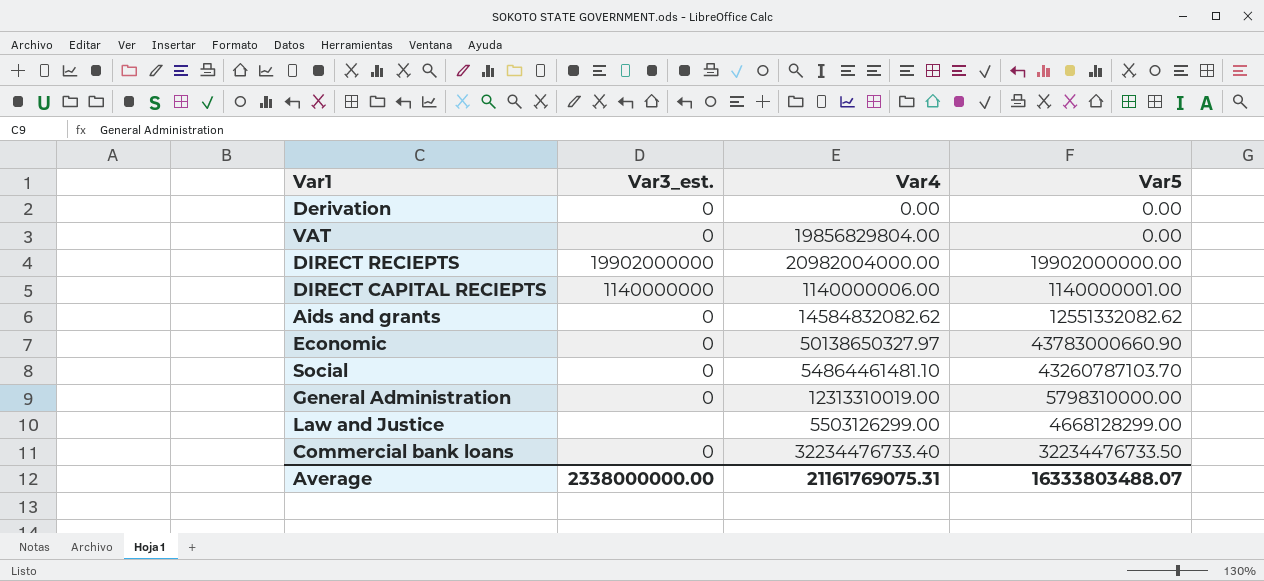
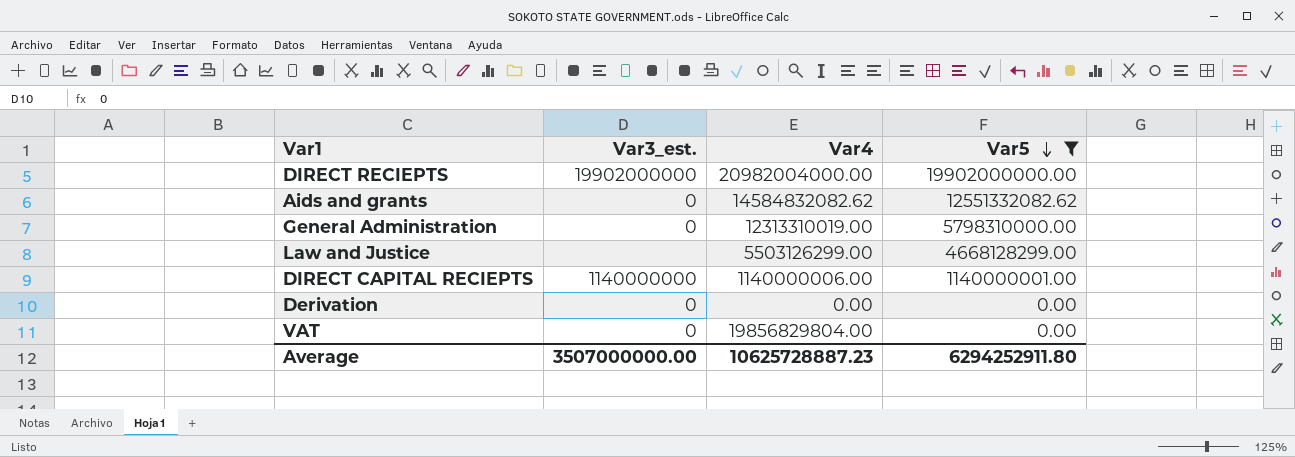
filter: none -> Var5 <= 19902000000.00
row order: none -> Var5 descending
Average | Var3_est.: 2338000000.00 -> 3507000000.00
Average | Var4: 21161769075.31 -> 10625728887.23
Average | Var5: 16333803488.07 -> 6294252911.80

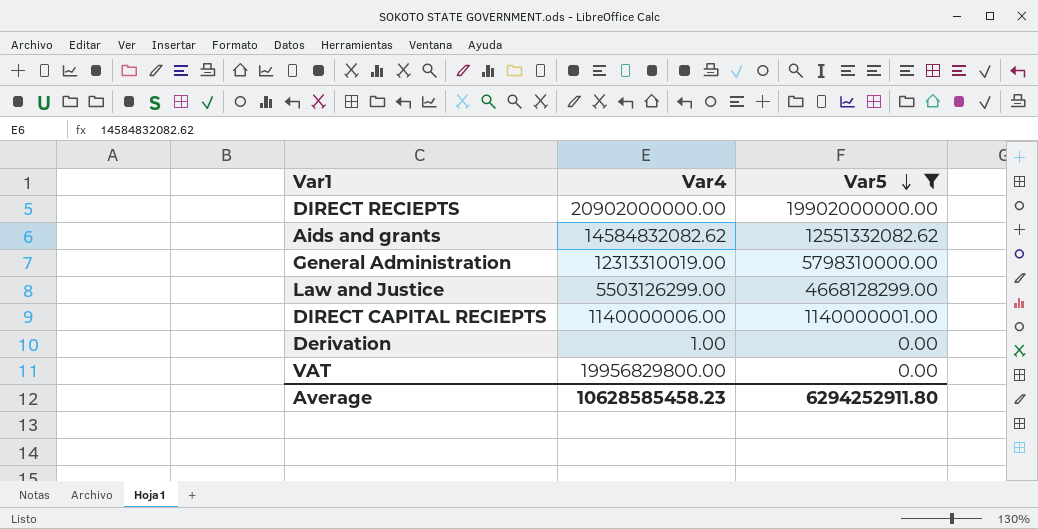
column Var3_est. | position: 2 -> none
DIRECT RECIEPTS | Var4: 20982004000.00 -> 20902000000.00
Derivation | Var4: 0.00 -> 1.00
VAT | Var4: 19856829804.00 -> 19956829800.00
Average | Var4: 10625728887.23 -> 10628585458.23

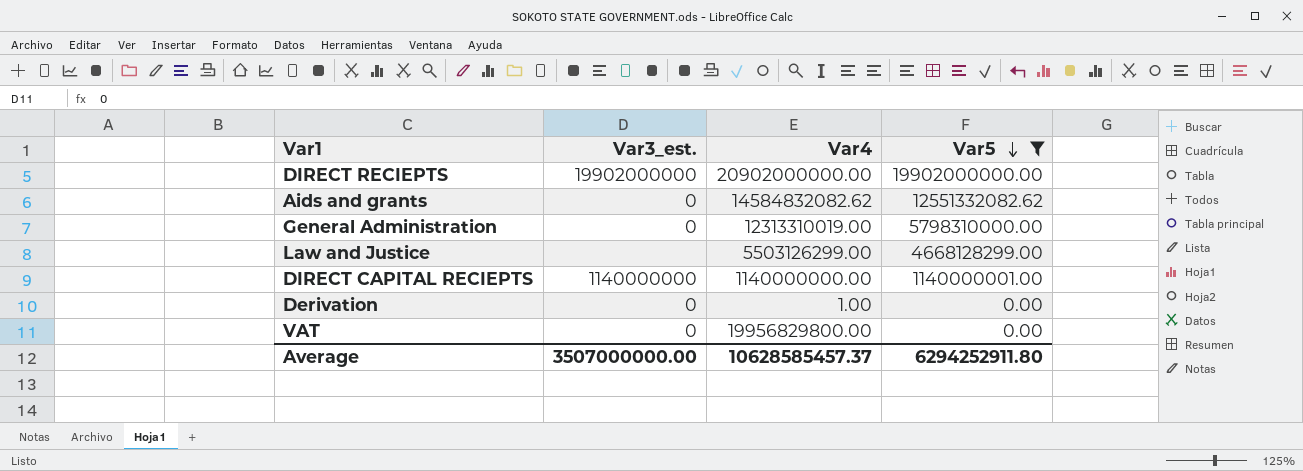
column Var3_est. | position: none -> 2
DIRECT CAPITAL RECIEPTS | Var4: 1140000006.00 -> 1140000000.00
Average | Var4: 10628585458.23 -> 10628585457.37

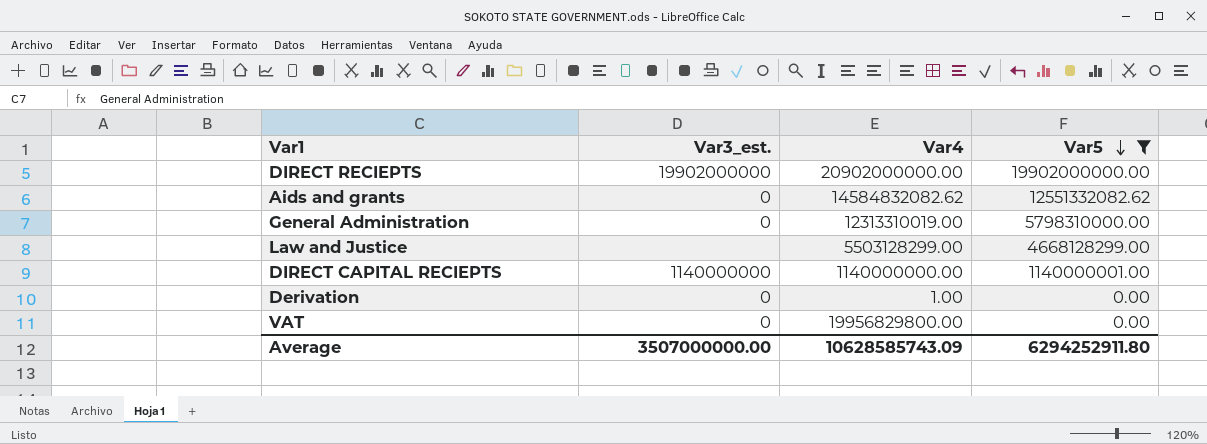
Law and Justice | Var4: 5503126299.00 -> 5503128299.00
Average | Var4: 10628585457.37 -> 10628585743.09

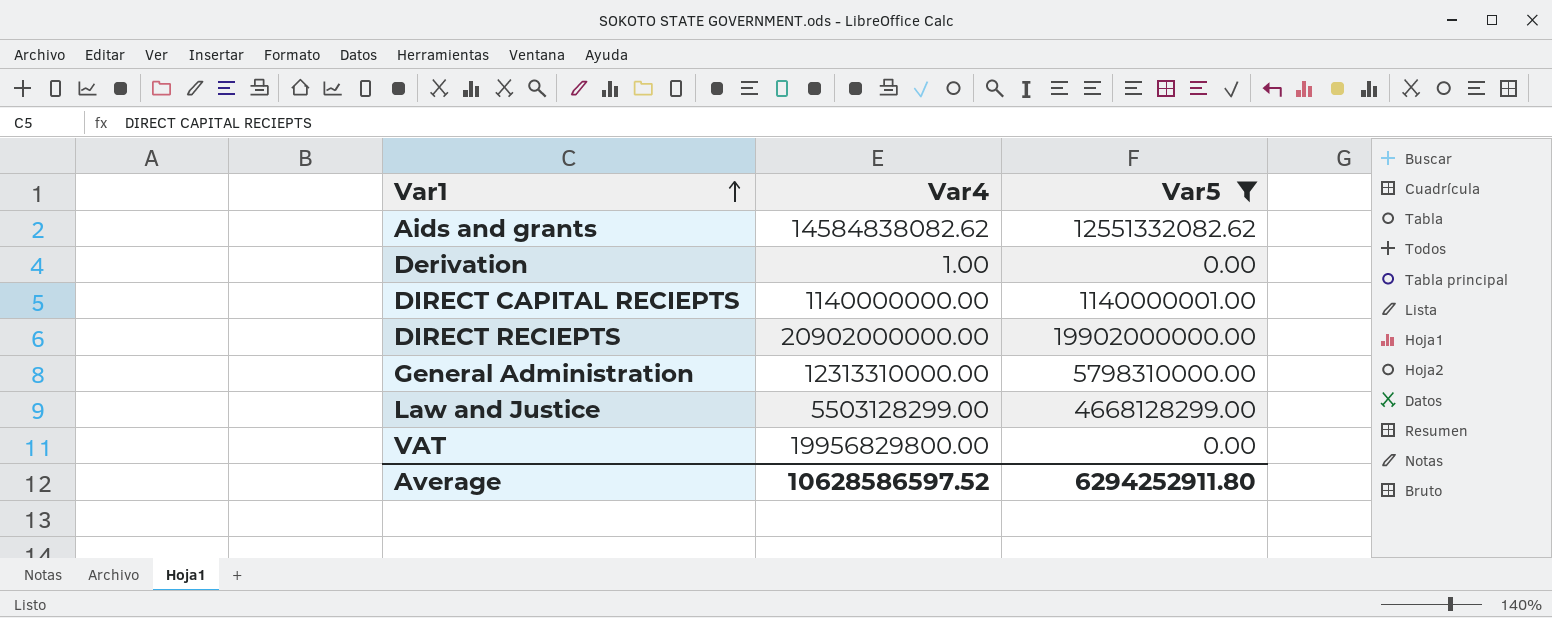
row order: Var5 descending -> Var1 ascending
column Var3_est. | position: 2 -> none
Aids and grants | Var4: 14584832082.62 -> 14584838082.62
General Administration | Var4: 12313310019.00 -> 12313310000.00
Average | Var4: 10628585743.09 -> 10628586597.52

